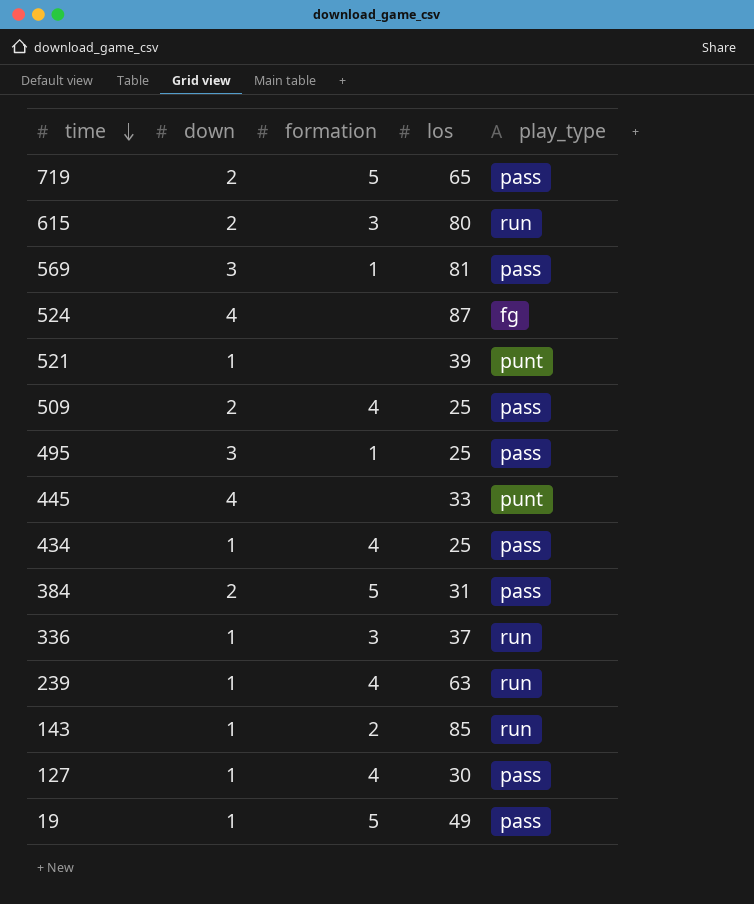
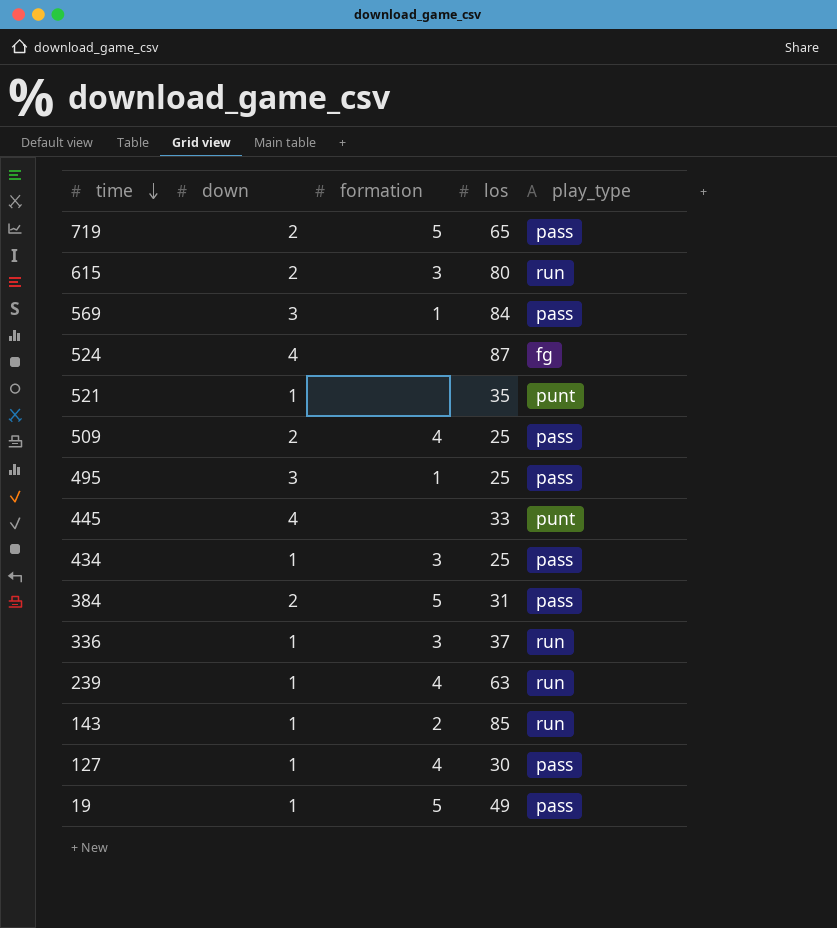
569 | los: 81 -> 84
521 | los: 39 -> 35
434 | formation: 4 -> 3

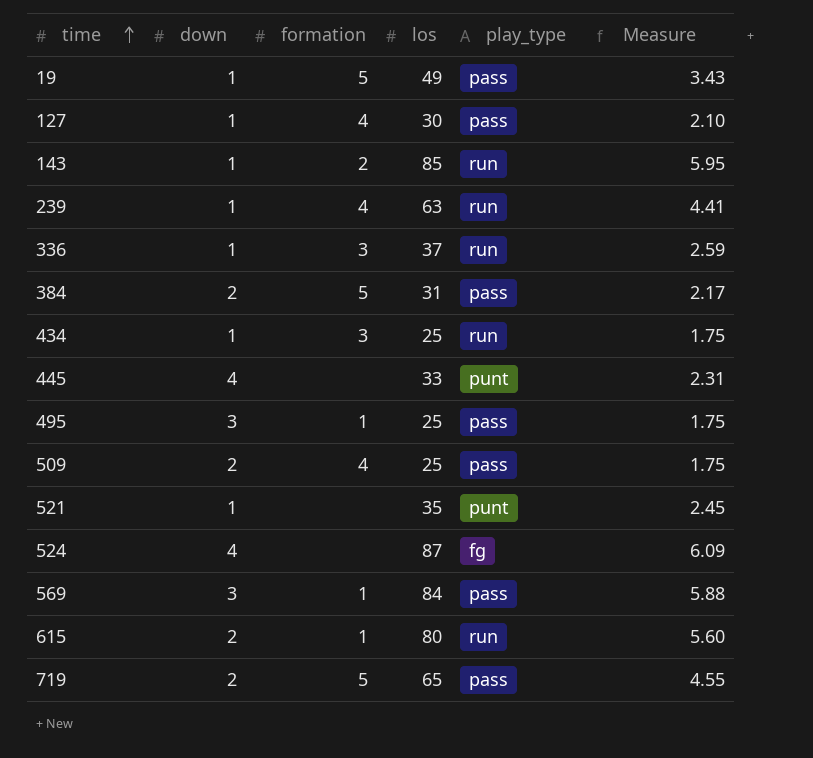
row order: time descending -> time ascending
column Measure | formula: none -> [los] * 0.07
434 | play_type: pass -> run
615 | formation: 3 -> 1

